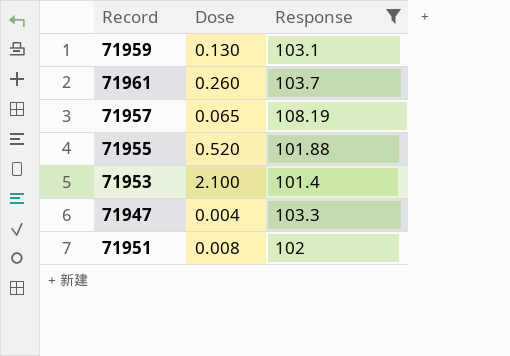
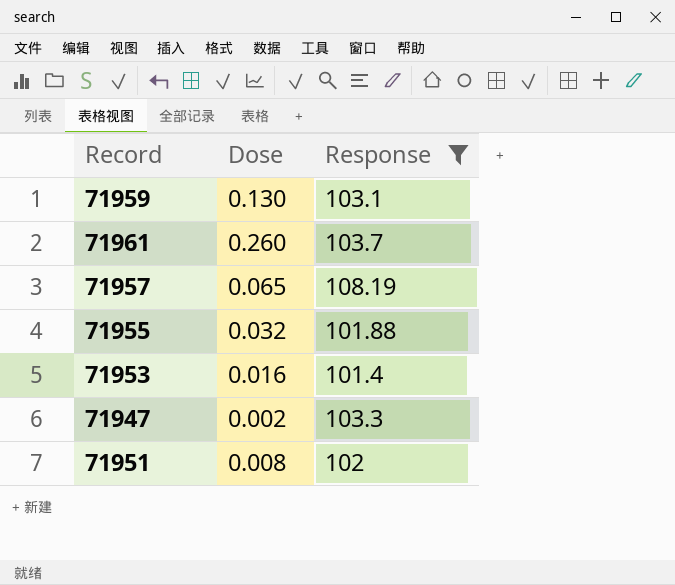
71955 | Dose: 0.520 -> 0.032
71953 | Dose: 2.100 -> 0.016
71947 | Dose: 0.004 -> 0.002

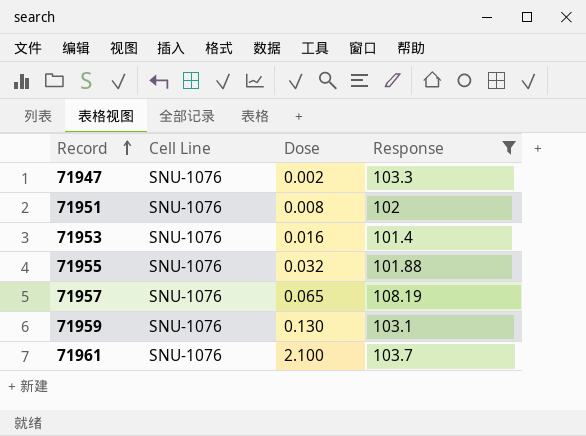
row order: none -> Record ascending
column Cell Line | position: none -> 2
71961 | Dose: 0.260 -> 2.100

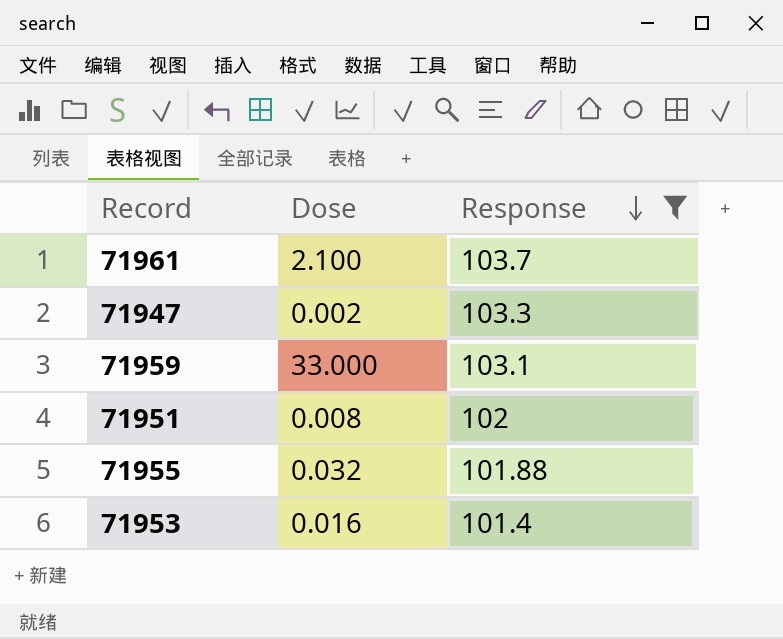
row order: Record ascending -> Response descending
column Cell Line | position: 2 -> none
row 71957: SNU-1076 | 0.065 | 108.19 -> none
71959 | Dose: 0.130 -> 33.000

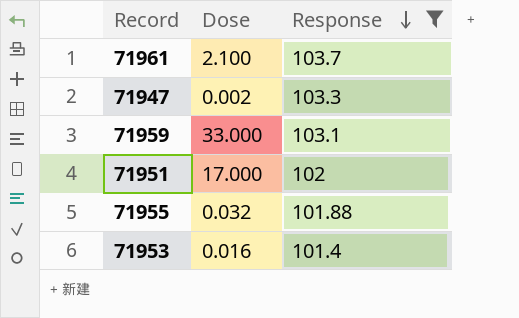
71951 | Dose: 0.008 -> 17.000

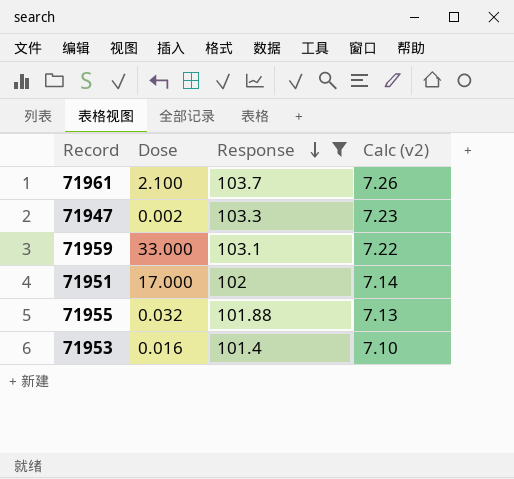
column Calc (v2) | formula: none -> [Response] * 0.07

